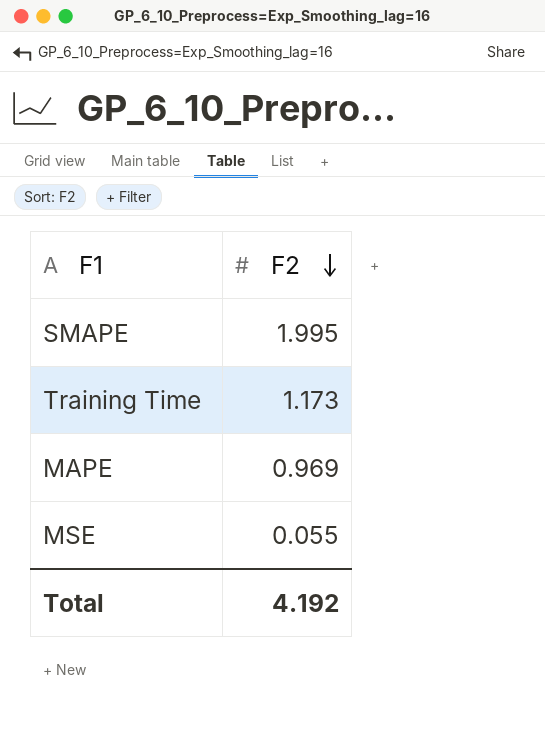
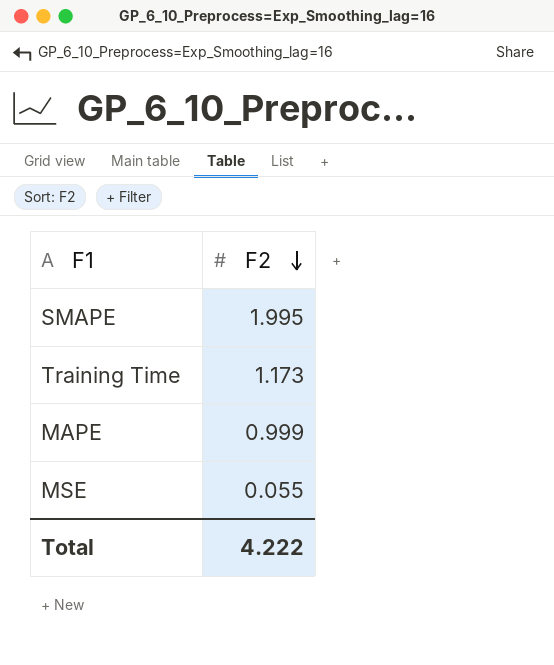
MAPE | F2: 0.969 -> 0.999
Total | F2: 4.192 -> 4.222

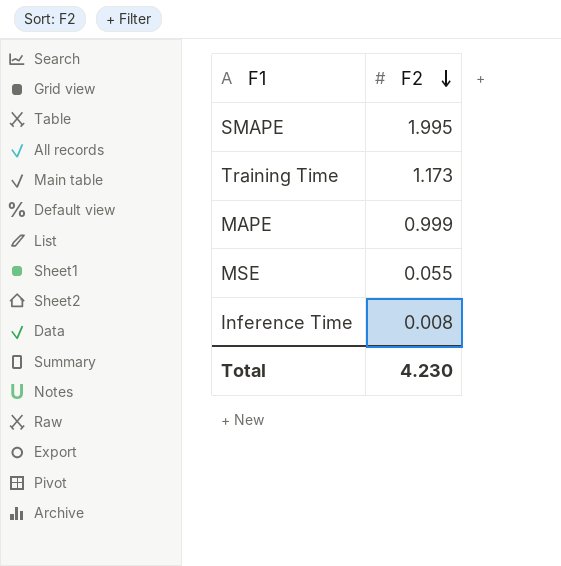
row Inference Time: none -> 0.008
Total | F2: 4.222 -> 4.230

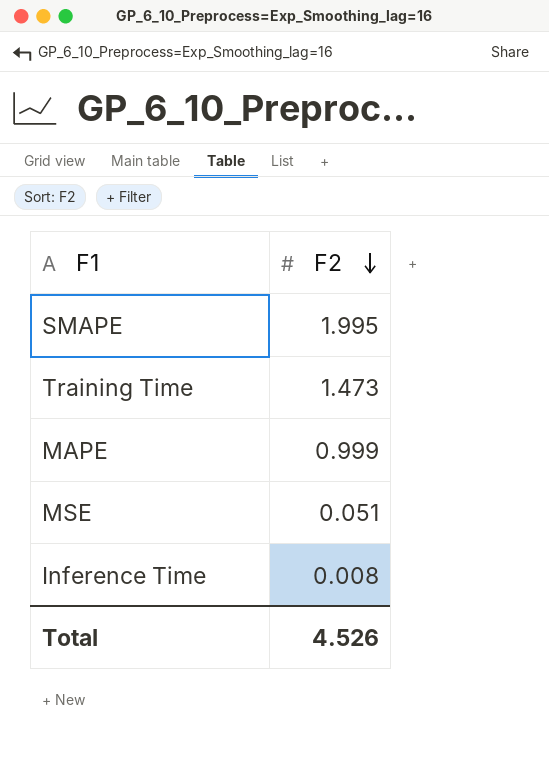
Training Time | F2: 1.173 -> 1.473
MSE | F2: 0.055 -> 0.051
Total | F2: 4.230 -> 4.526

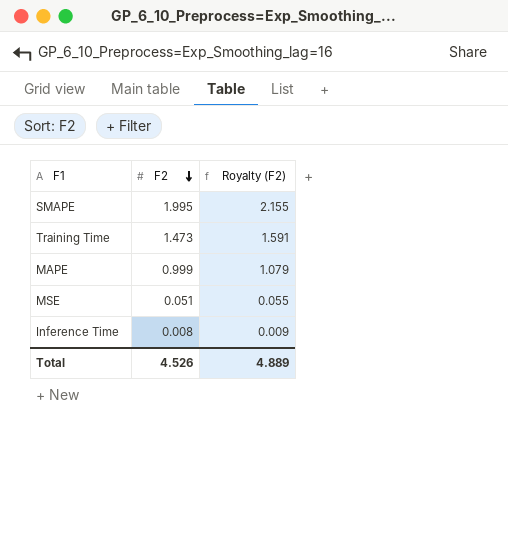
column Royalty (F2) | formula: none -> [F2] * 1.08

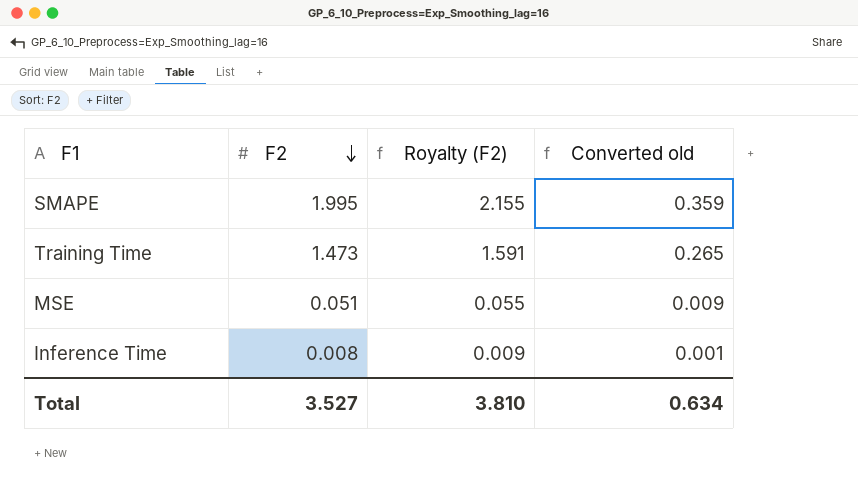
column Converted old | formula: none -> [F2] * 0.18
row MAPE: 0.999 | 1.079 -> none
Total | F2: 4.526 -> 3.527
Total | Royalty (F2): 4.889 -> 3.810

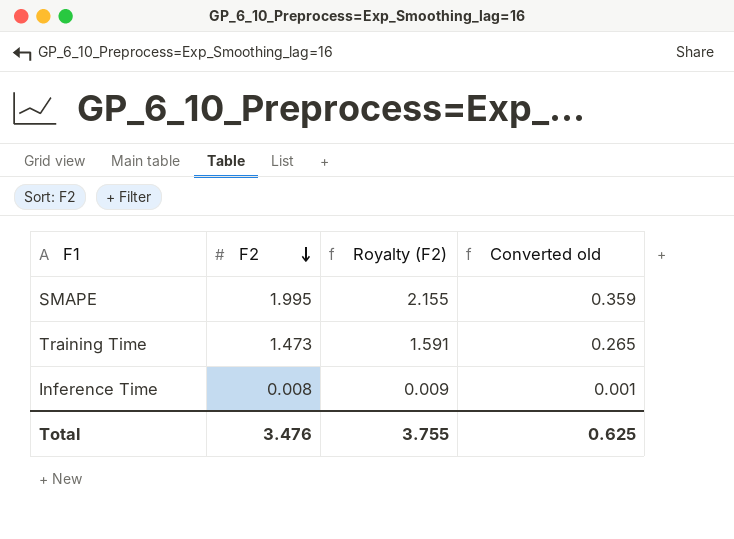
row MSE: 0.051 | 0.055 | 0.009 -> none
Total | F2: 3.527 -> 3.476
Total | Royalty (F2): 3.810 -> 3.755
Total | Converted old: 0.634 -> 0.625

